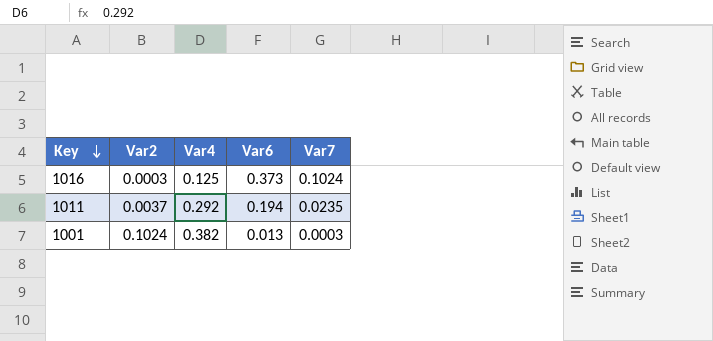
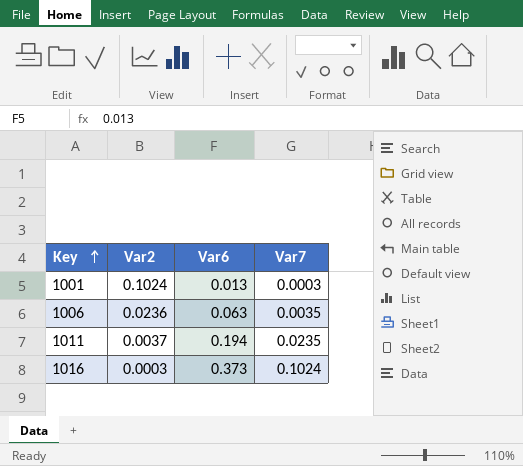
row order: Key descending -> Key ascending
column Var4 | position: 3 -> none
row 1006: none -> 0.0236 | 0.063 | 0.0035

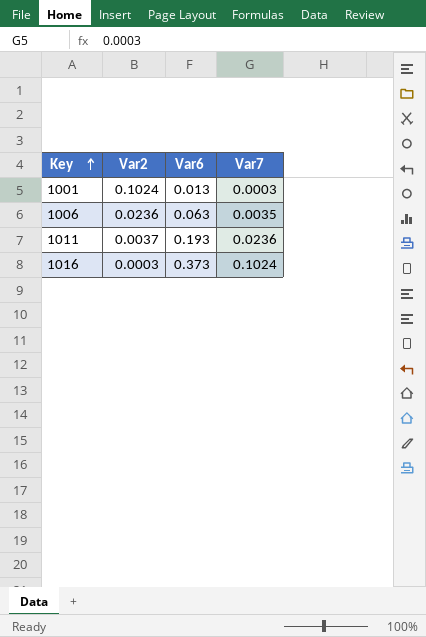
1011 | Var6: 0.194 -> 0.193
1011 | Var7: 0.0235 -> 0.0236

